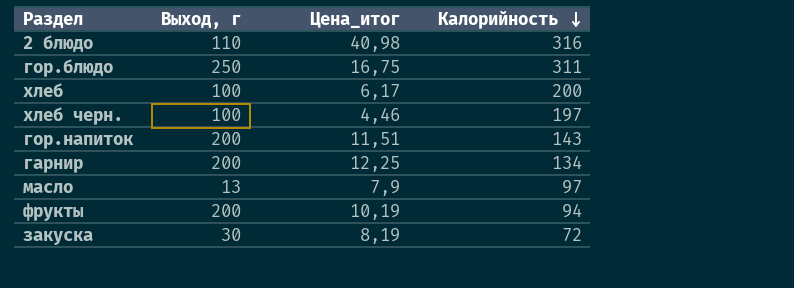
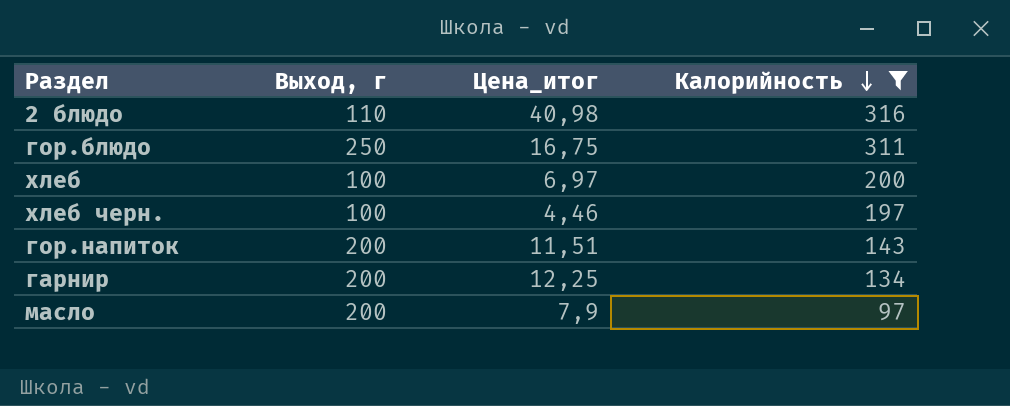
filter: none -> Калорийность >= 97
хлеб | Цена_итог: 6,17 -> 6,97
масло | Выход, г: 13 -> 200

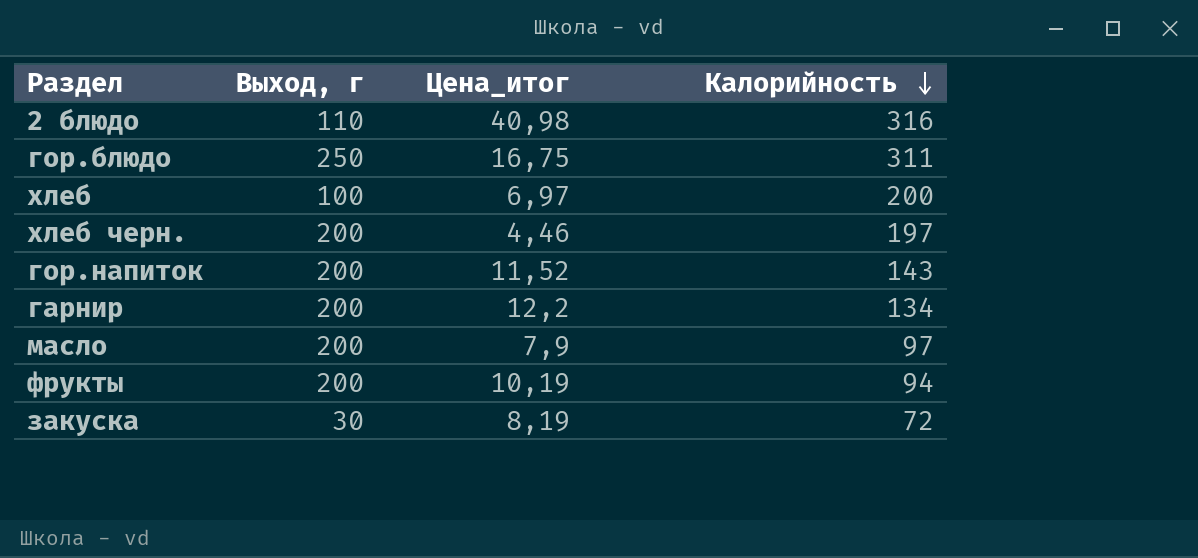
filter: Калорийность >= 97 -> none
хлеб черн. | Выход, г: 100 -> 200
гор.напиток | Цена_итог: 11,51 -> 11,52
гарнир | Цена_итог: 12,25 -> 12,2

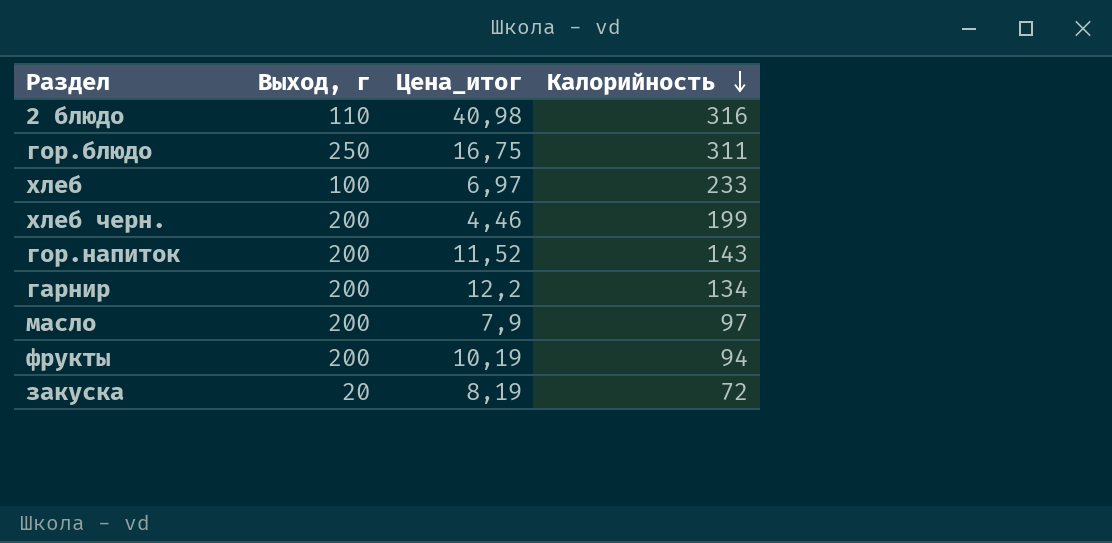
хлеб | Калорийность: 200 -> 233
хлеб черн. | Калорийность: 197 -> 199
закуска | Выход, г: 30 -> 20

